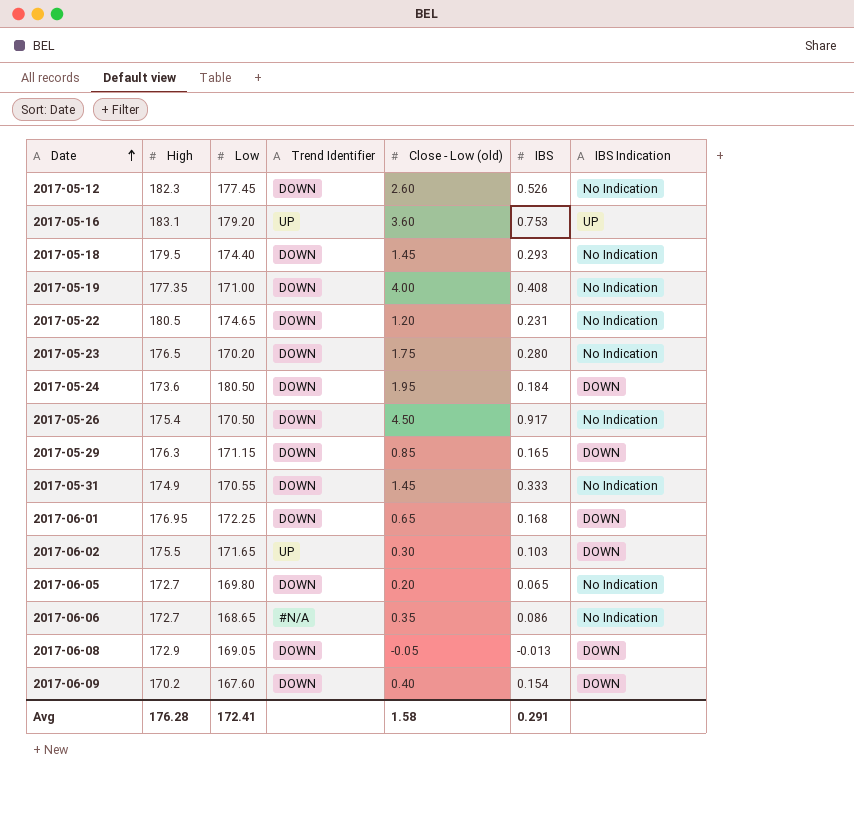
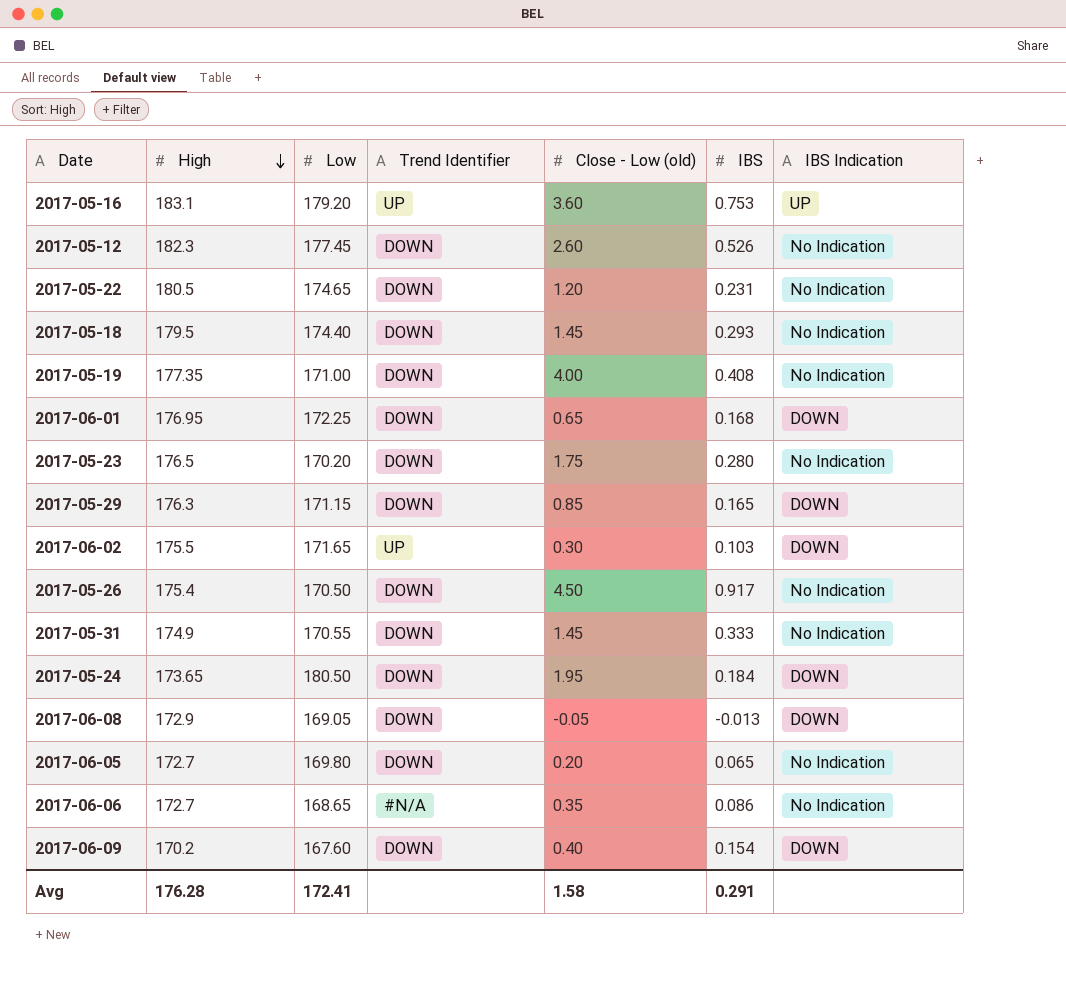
row order: Date ascending -> High descending
2017-05-24 | High: 173.6 -> 173.65

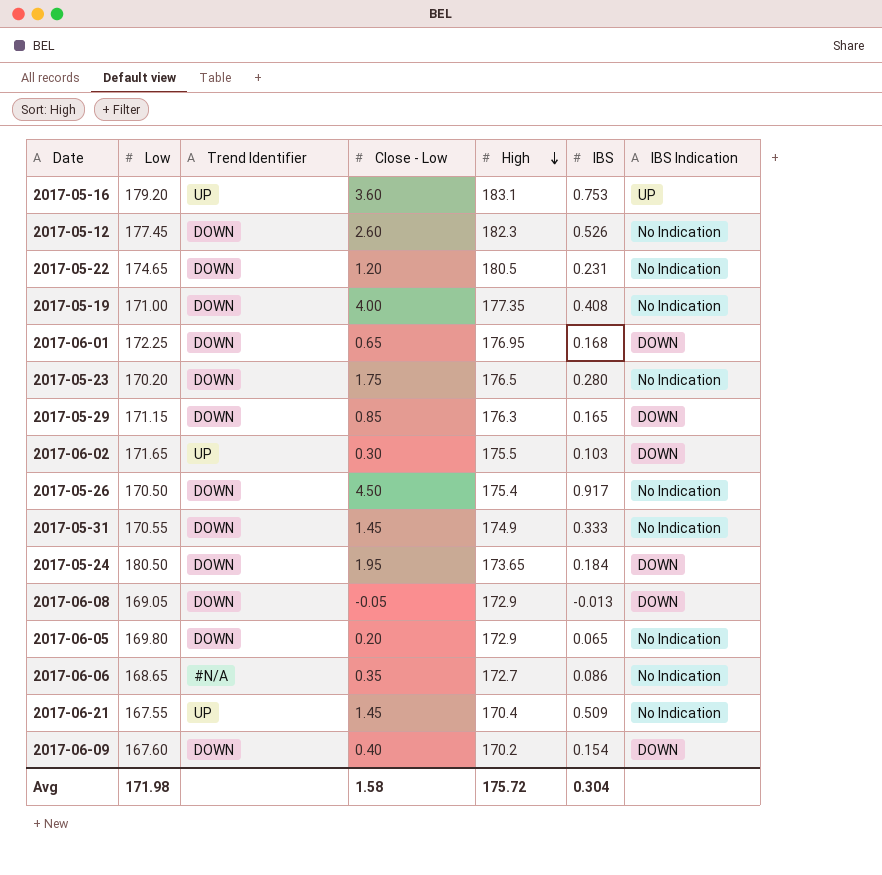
column name: Close - Low (old) -> Close - Low
column High | position: 2 -> 5
row 2017-05-18: 179.5 | 174.40 | DOWN | 1.45 | 0.293 | No Indication -> none
2017-06-05 | High: 172.7 -> 172.9
row 2017-06-21: none -> 167.55 | UP | 1.45 | 170.4 | 0.509 | No Indication
Avg | Low: 172.41 -> 171.98
Avg | High: 176.28 -> 175.72
Avg | IBS: 0.291 -> 0.304

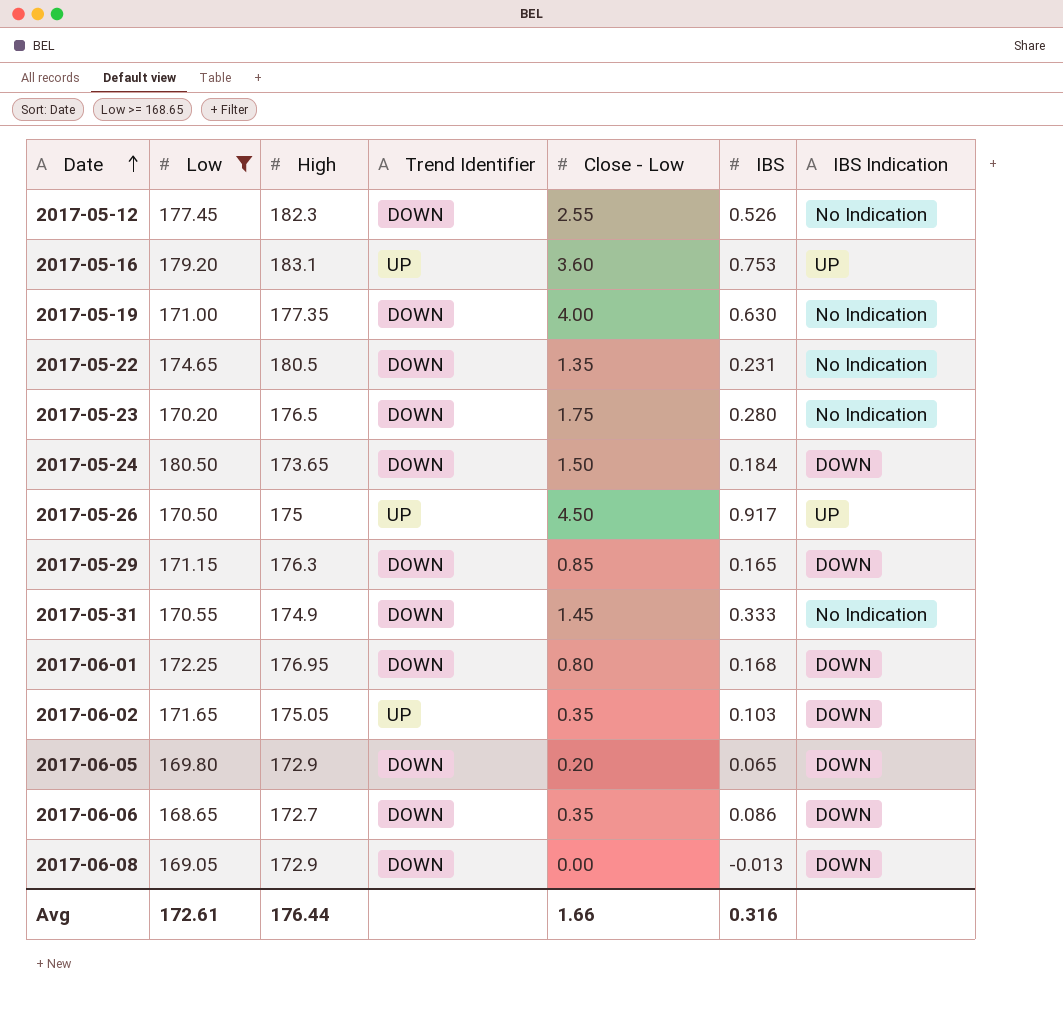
filter: none -> Low >= 168.65
row order: High descending -> Date ascending
column High | position: 5 -> 3
2017-05-12 | Close - Low: 2.60 -> 2.55
2017-05-19 | IBS: 0.408 -> 0.630
2017-05-22 | Close - Low: 1.20 -> 1.35
2017-05-24 | Close - Low: 1.95 -> 1.50
2017-05-26 | High: 175.4 -> 175
2017-05-26 | Trend Identifier: DOWN -> UP
2017-05-26 | IBS Indication: No Indication -> UP
2017-06-01 | Close - Low: 0.65 -> 0.80
2017-06-02 | High: 175.5 -> 175.05
2017-06-02 | Close - Low: 0.30 -> 0.35
2017-06-05 | IBS Indication: No Indication -> DOWN
2017-06-06 | Trend Identifier: #N/A -> DOWN
2017-06-06 | IBS Indication: No Indication -> DOWN
2017-06-08 | Close - Low: -0.05 -> 0.00
Avg | Low: 171.98 -> 172.61
Avg | High: 175.72 -> 176.44
Avg | Close - Low: 1.58 -> 1.66
Avg | IBS: 0.304 -> 0.316

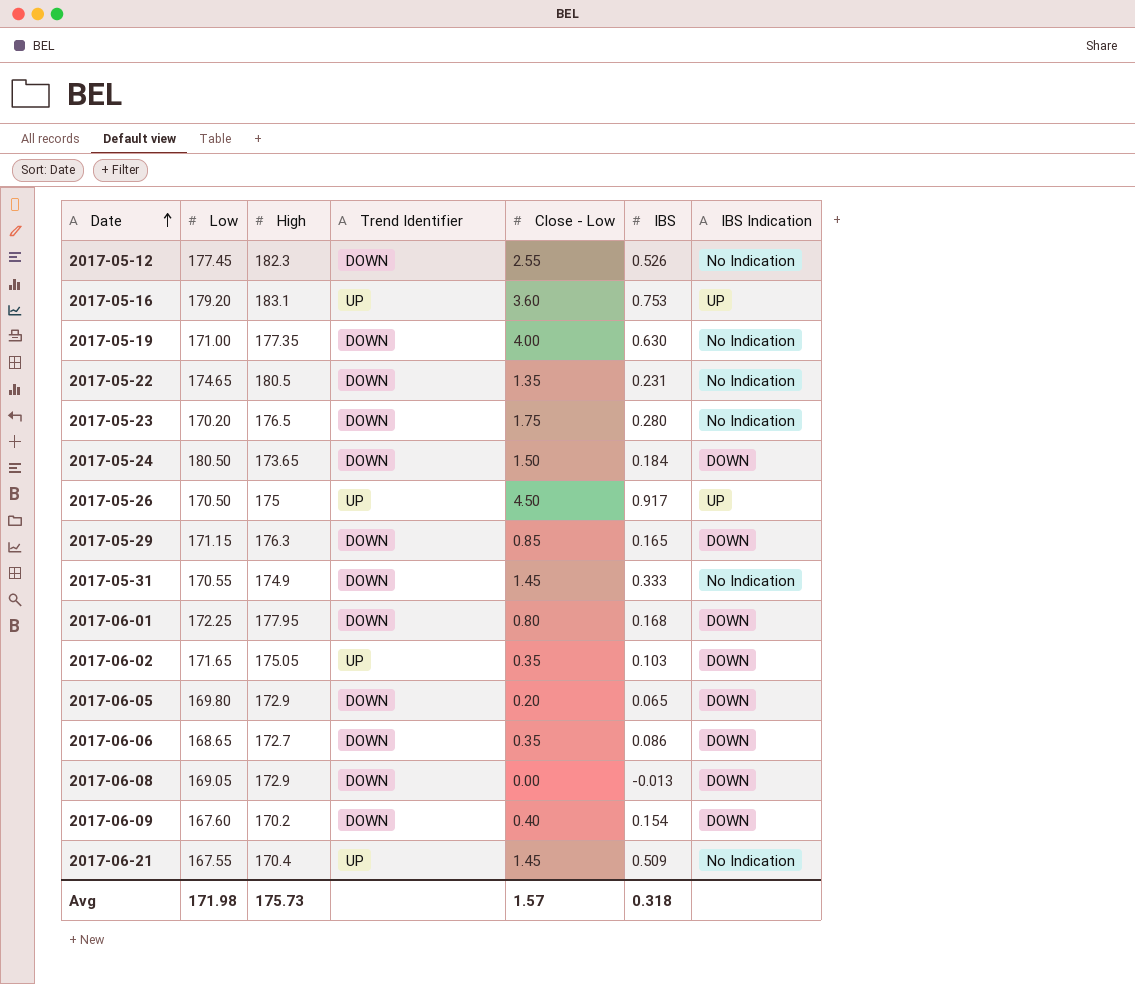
filter: Low >= 168.65 -> none
2017-06-01 | High: 176.95 -> 177.95
Avg | Low: 172.61 -> 171.98
Avg | High: 176.44 -> 175.73
Avg | Close - Low: 1.66 -> 1.57
Avg | IBS: 0.316 -> 0.318

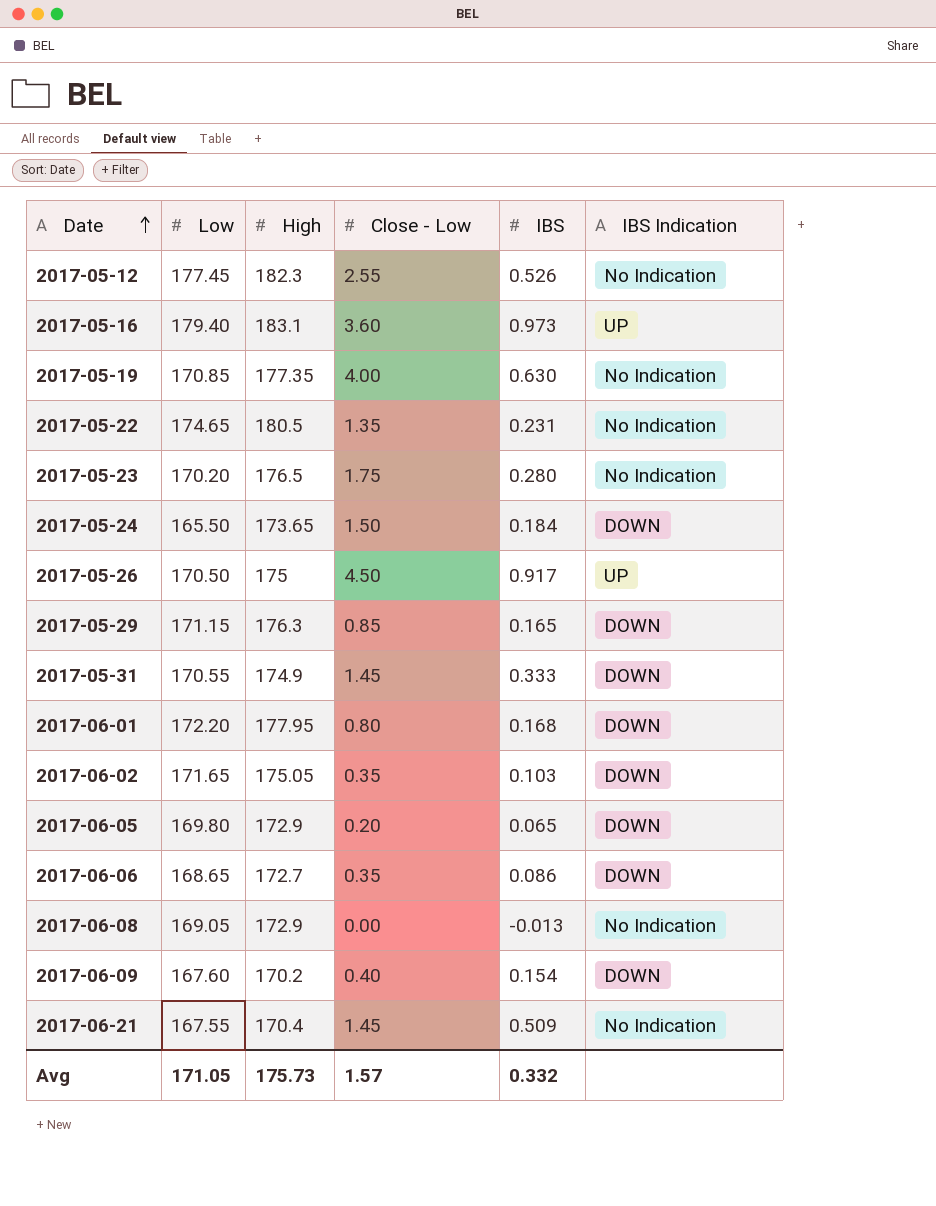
column Trend Identifier | position: 4 -> none
2017-05-16 | Low: 179.20 -> 179.40
2017-05-16 | IBS: 0.753 -> 0.973
2017-05-19 | Low: 171.00 -> 170.85
2017-05-24 | Low: 180.50 -> 165.50
2017-05-31 | IBS Indication: No Indication -> DOWN
2017-06-01 | Low: 172.25 -> 172.20
2017-06-08 | IBS Indication: DOWN -> No Indication
Avg | Low: 171.98 -> 171.05
Avg | IBS: 0.318 -> 0.332

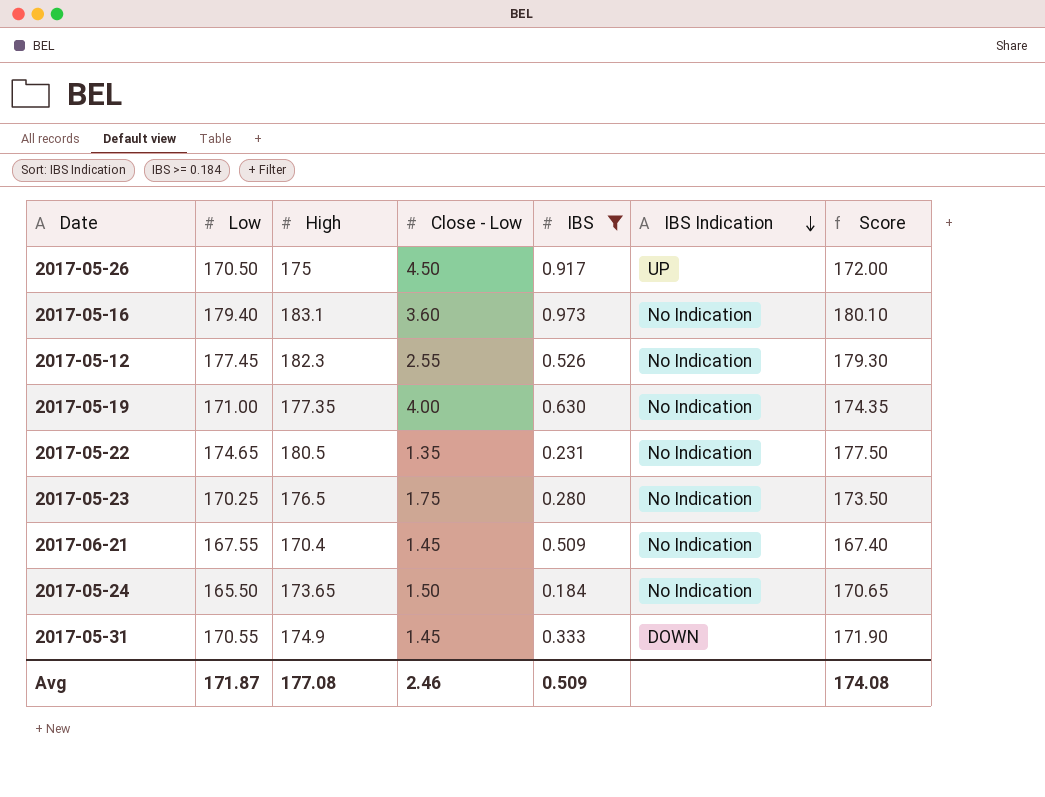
filter: none -> IBS >= 0.184
row order: Date ascending -> IBS Indication descending
column Score | formula: none -> [High] - 3
2017-05-16 | IBS Indication: UP -> No Indication
2017-05-19 | Low: 170.85 -> 171.00
2017-05-23 | Low: 170.20 -> 170.25
2017-05-24 | IBS Indication: DOWN -> No Indication
Avg | Low: 171.05 -> 171.87
Avg | High: 175.73 -> 177.08
Avg | Close - Low: 1.57 -> 2.46
Avg | IBS: 0.332 -> 0.509

